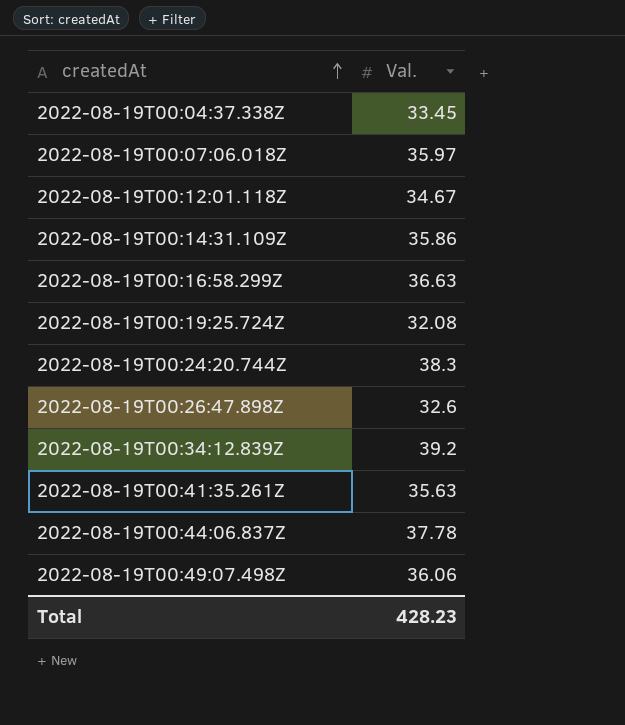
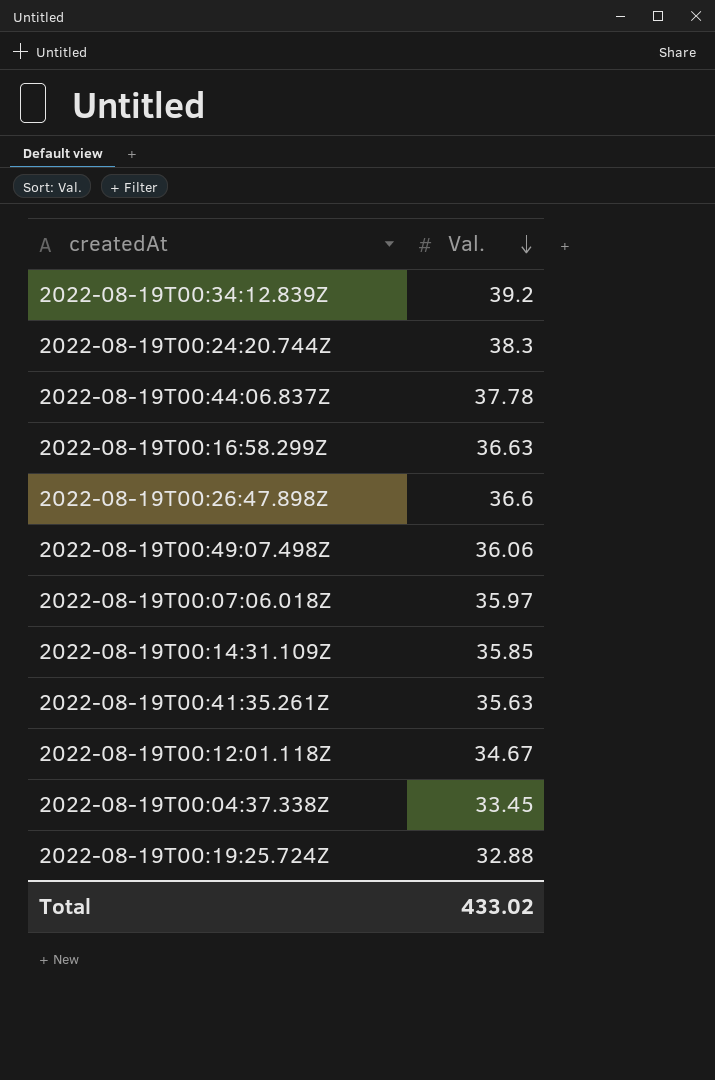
row order: createdAt ascending -> Val. descending
2022-08-19T00:26:47.898Z | Val.: 32.6 -> 36.6
2022-08-19T00:14:31.109Z | Val.: 35.86 -> 35.85
2022-08-19T00:19:25.724Z | Val.: 32.08 -> 32.88
Total | Val.: 428.23 -> 433.02

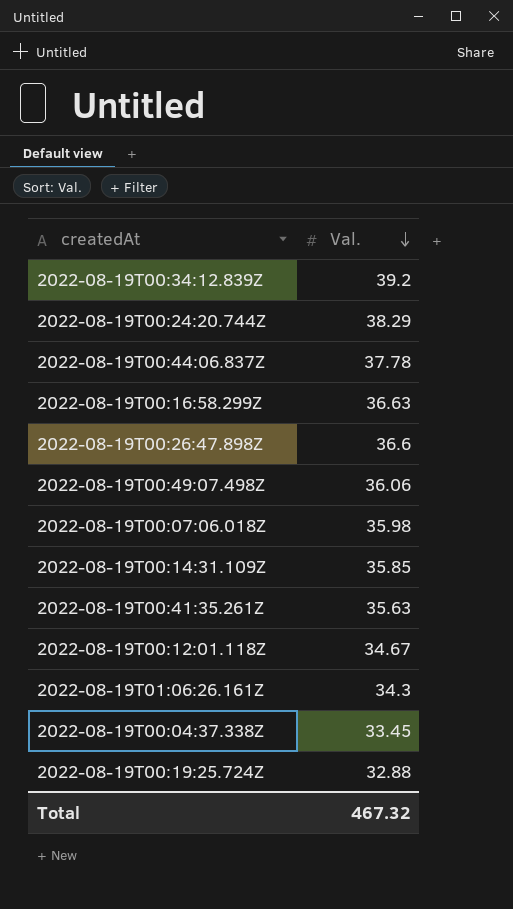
2022-08-19T00:24:20.744Z | Val.: 38.3 -> 38.29
2022-08-19T00:07:06.018Z | Val.: 35.97 -> 35.98
row 2022-08-19T01:06:26.161Z: none -> 34.3
Total | Val.: 433.02 -> 467.32

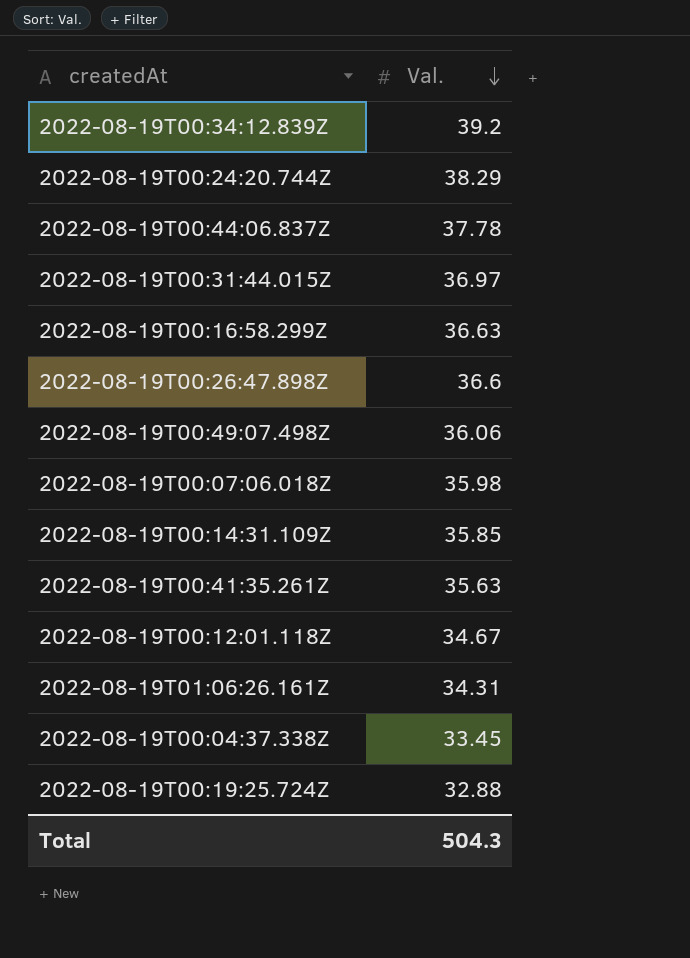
row 2022-08-19T00:31:44.015Z: none -> 36.97
2022-08-19T01:06:26.161Z | Val.: 34.3 -> 34.31
Total | Val.: 467.32 -> 504.3

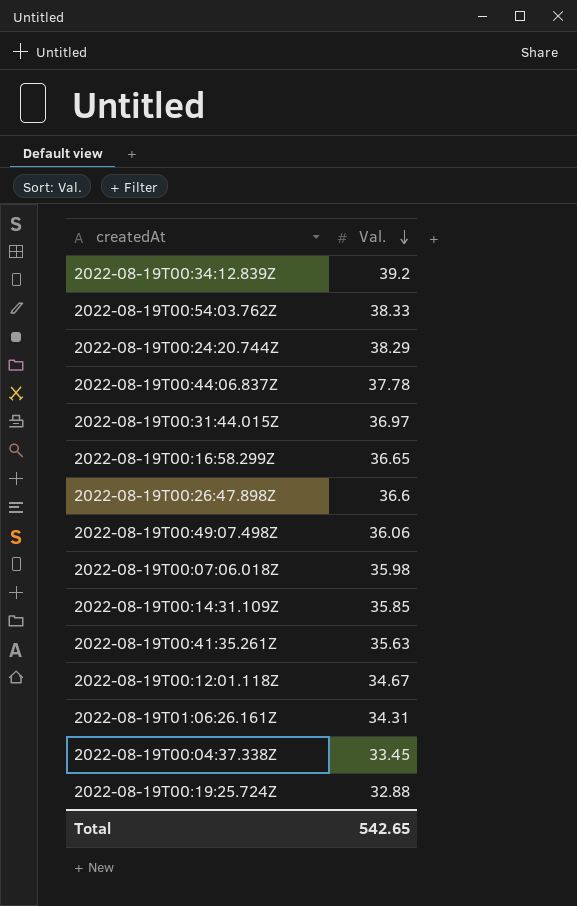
row 2022-08-19T00:54:03.762Z: none -> 38.33
2022-08-19T00:16:58.299Z | Val.: 36.63 -> 36.65
Total | Val.: 504.3 -> 542.65

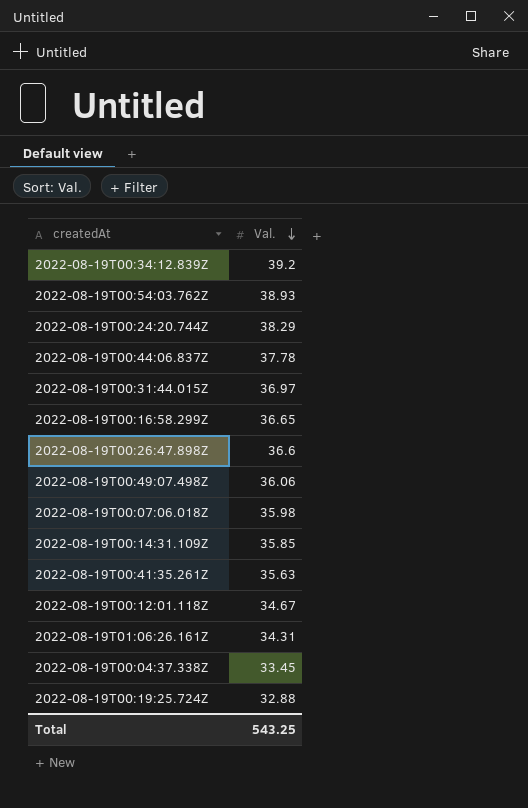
2022-08-19T00:54:03.762Z | Val.: 38.33 -> 38.93
Total | Val.: 542.65 -> 543.25

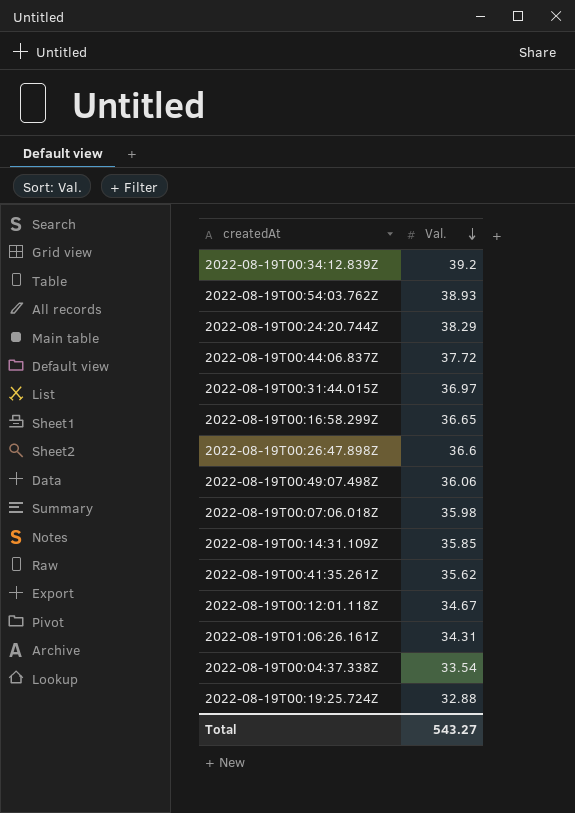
2022-08-19T00:44:06.837Z | Val.: 37.78 -> 37.72
2022-08-19T00:41:35.261Z | Val.: 35.63 -> 35.62
2022-08-19T00:04:37.338Z | Val.: 33.45 -> 33.54
Total | Val.: 543.25 -> 543.27

